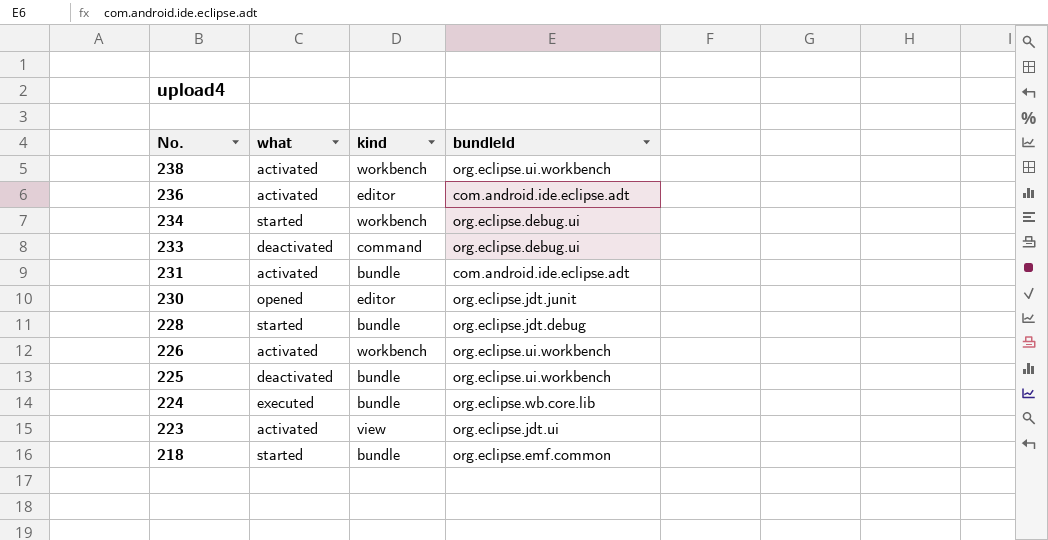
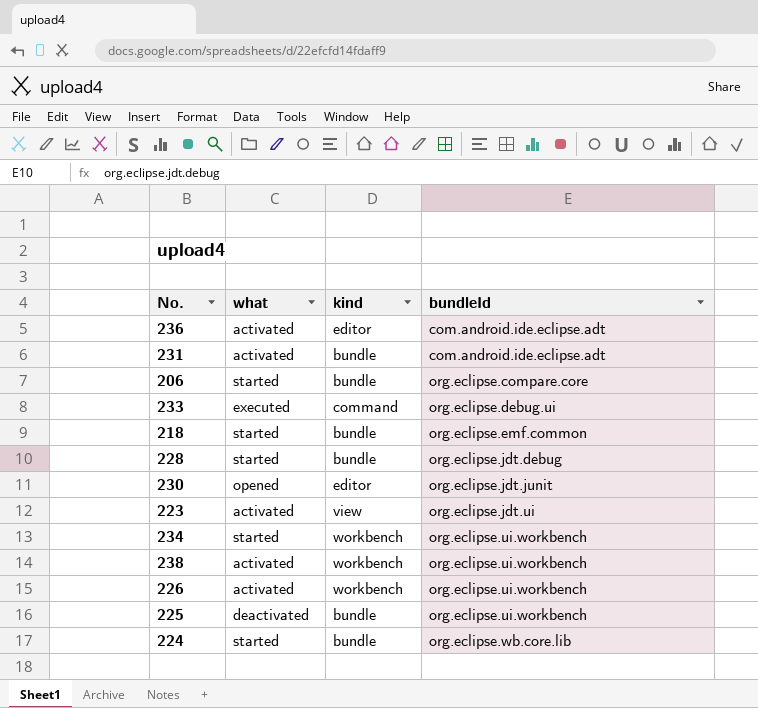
row order: No. descending -> bundleId ascending
row 206: none -> started | bundle | org.eclipse.compare.core
233 | what: deactivated -> executed
234 | bundleId: org.eclipse.debug.ui -> org.eclipse.ui.workbench
224 | what: executed -> started

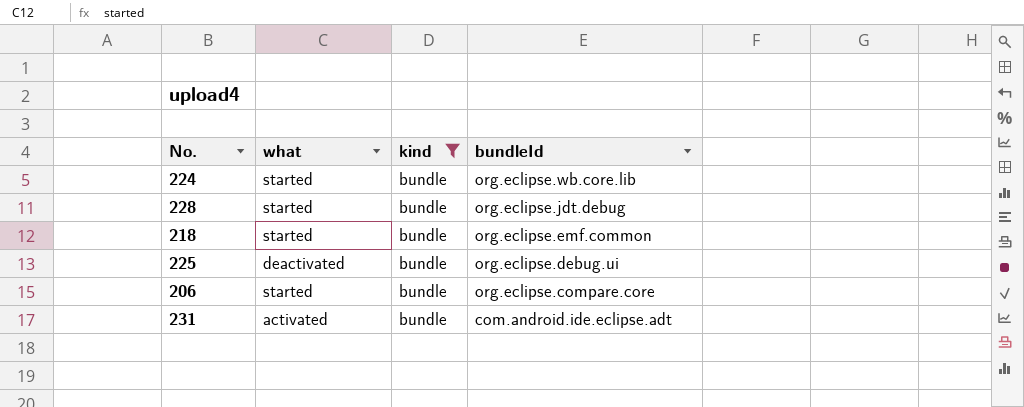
filter: none -> kind = bundle
row order: bundleId ascending -> bundleId descending
225 | bundleId: org.eclipse.ui.workbench -> org.eclipse.debug.ui

